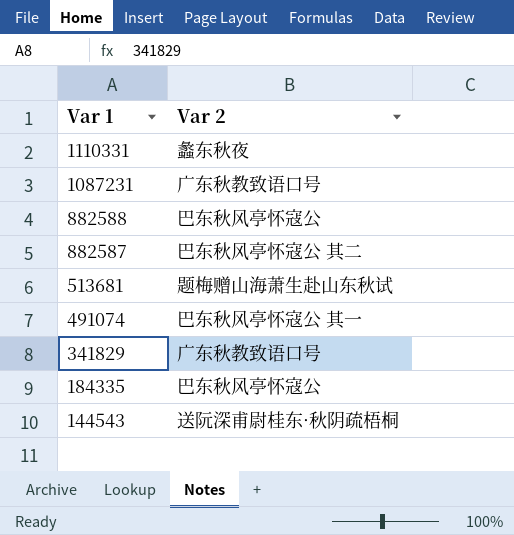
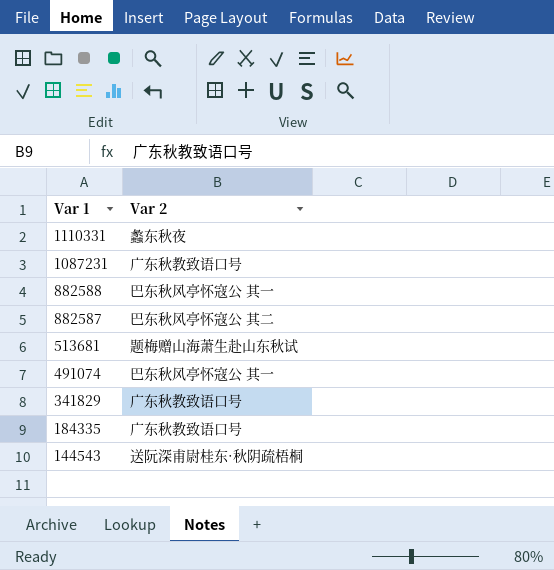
882588 | Var 2: 巴东秋风亭怀寇公 -> 巴东秋风亭怀寇公 其一
184335 | Var 2: 巴东秋风亭怀寇公 -> 广东秋教致语口号

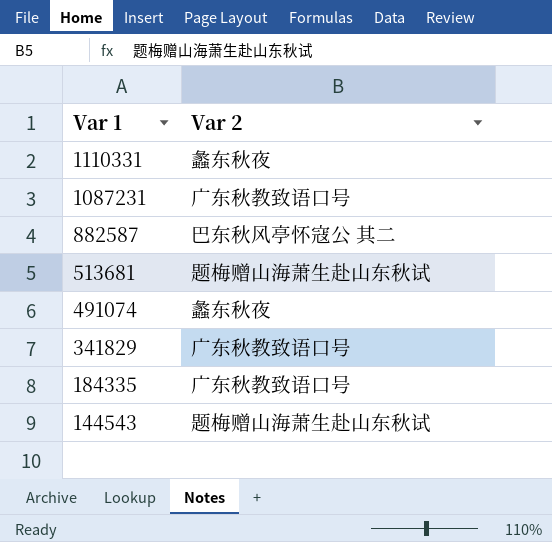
row 882588: 巴东秋风亭怀寇公 其一 -> none
491074 | Var 2: 巴东秋风亭怀寇公 其一 -> 蠡东秋夜
144543 | Var 2: 送阮深甫尉桂东·秋阴疏梧桐 -> 题梅赠山海萧生赴山东秋试

